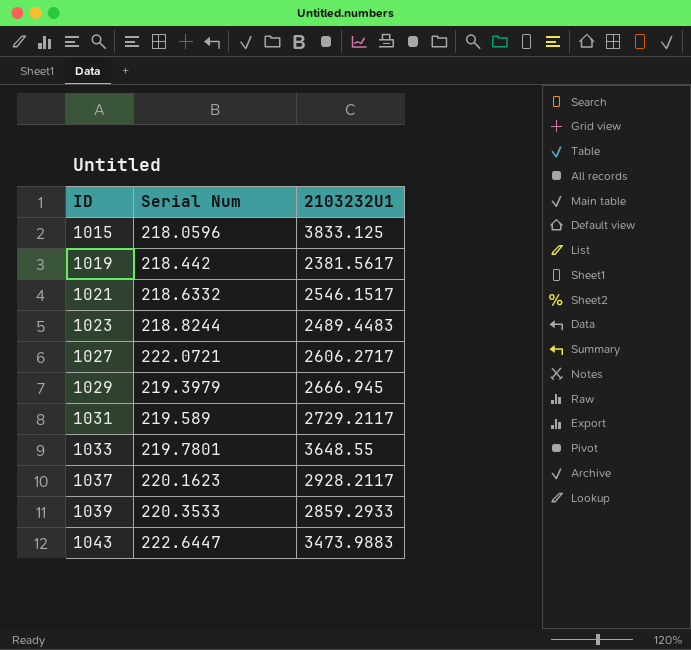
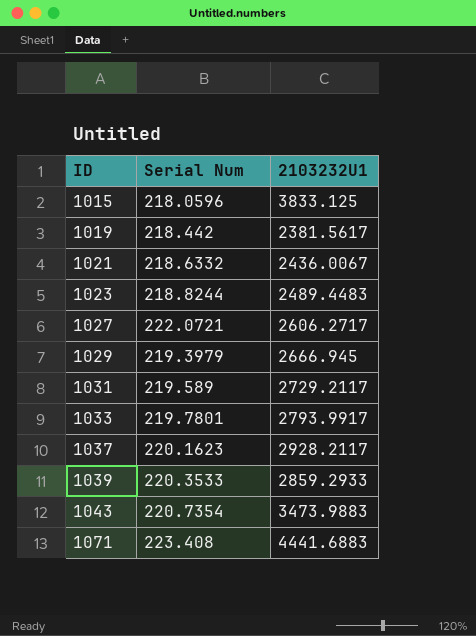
1021 | 2103232U1: 2546.1517 -> 2436.0067
1033 | 2103232U1: 3648.55 -> 2793.9917
1043 | Serial Num: 222.6447 -> 220.7354
row 1071: none -> 223.408 | 4441.6883

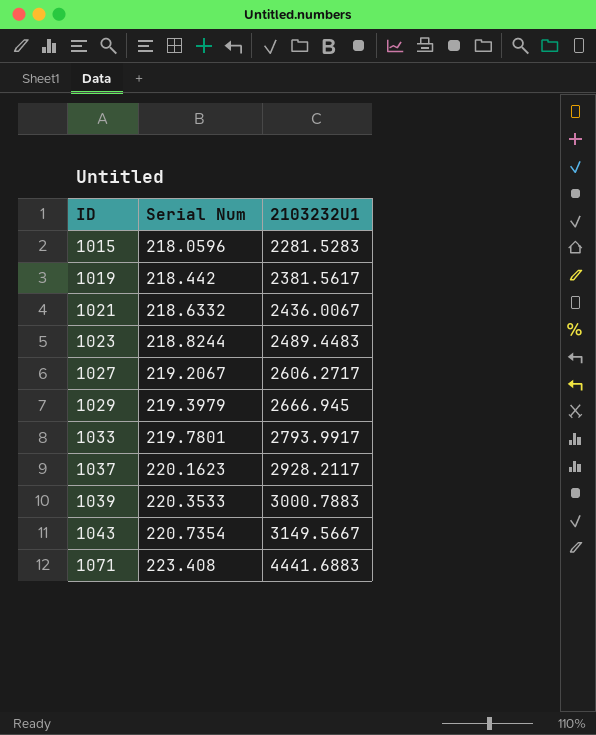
row 1031: 219.589 | 2729.2117 -> none
1015 | 2103232U1: 3833.125 -> 2281.5283
1027 | Serial Num: 222.0721 -> 219.2067
1039 | 2103232U1: 2859.2933 -> 3000.7883
1043 | 2103232U1: 3473.9883 -> 3149.5667

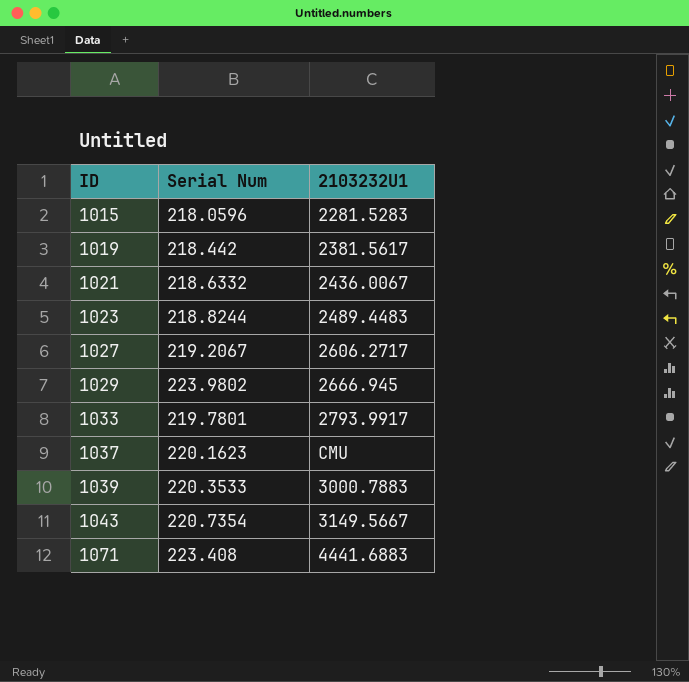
1029 | Serial Num: 219.3979 -> 223.9802
1037 | 2103232U1: 2928.2117 -> CMU

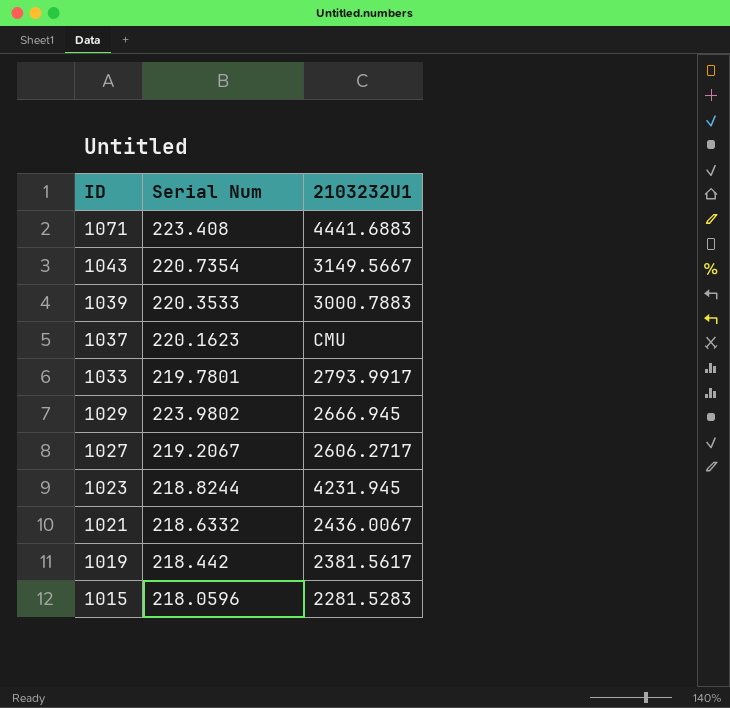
row order: ID ascending -> ID descending
1023 | 2103232U1: 2489.4483 -> 4231.945

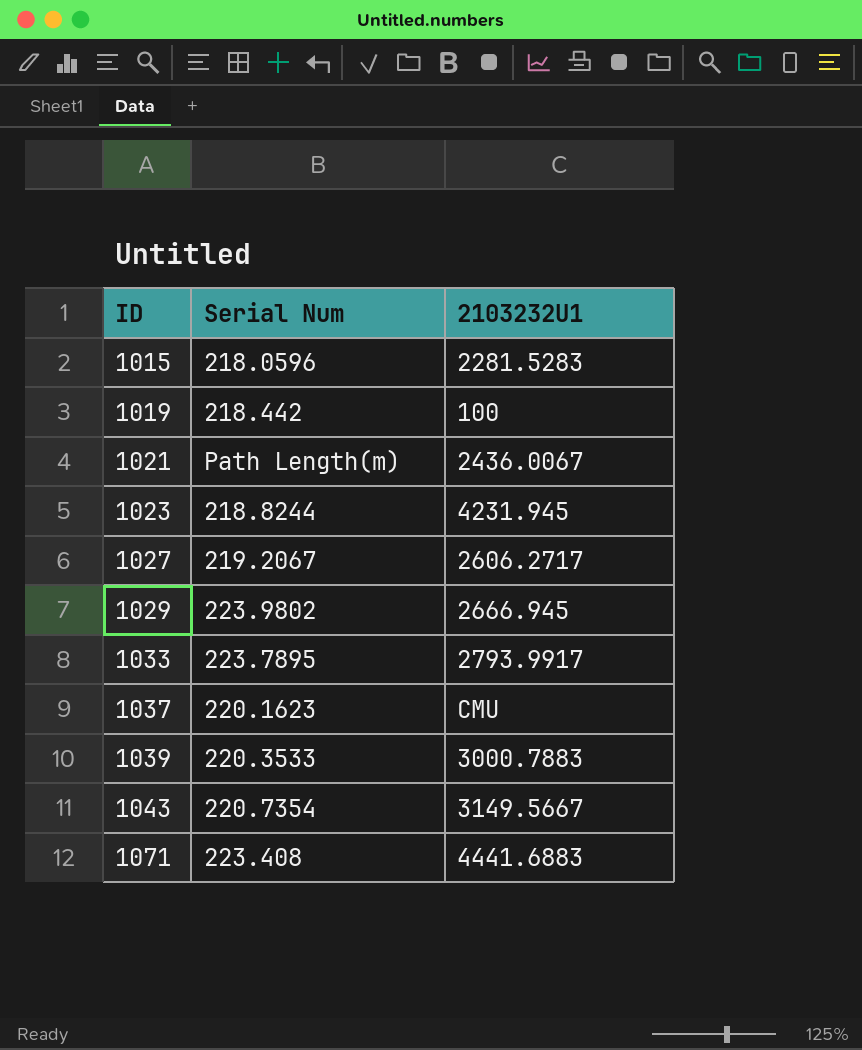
row order: ID descending -> ID ascending
1019 | 2103232U1: 2381.5617 -> 100
1021 | Serial Num: 218.6332 -> Path Length(m)
1033 | Serial Num: 219.7801 -> 223.7895

